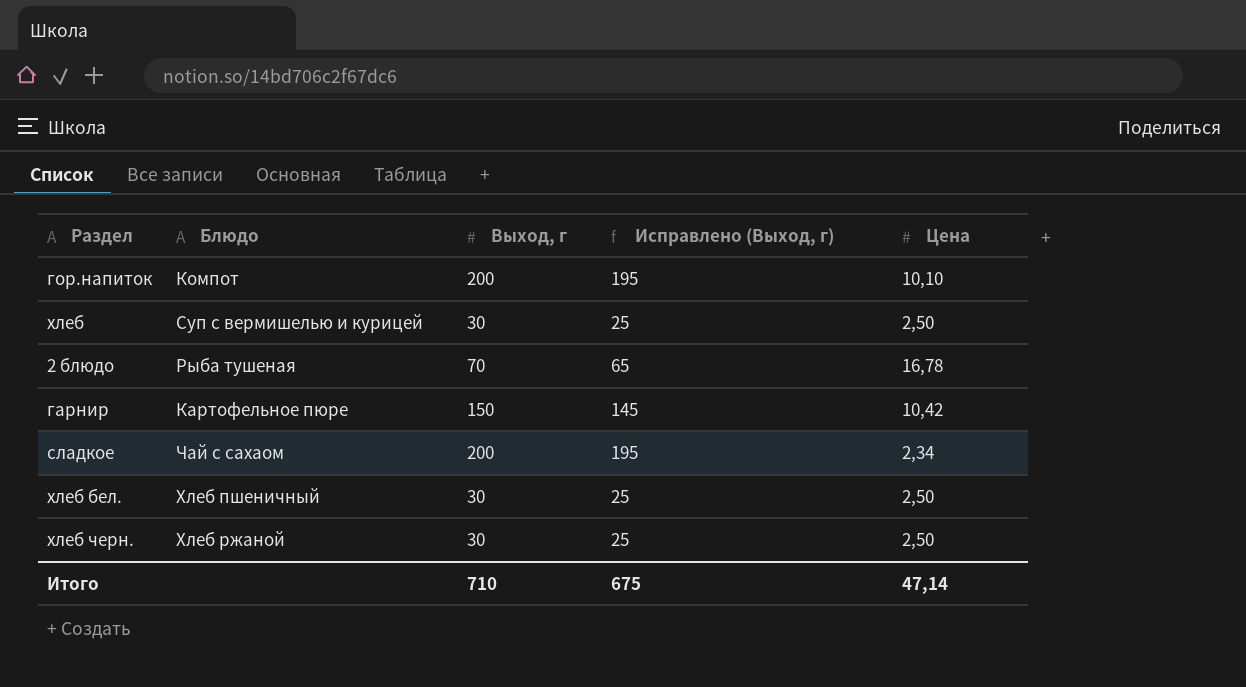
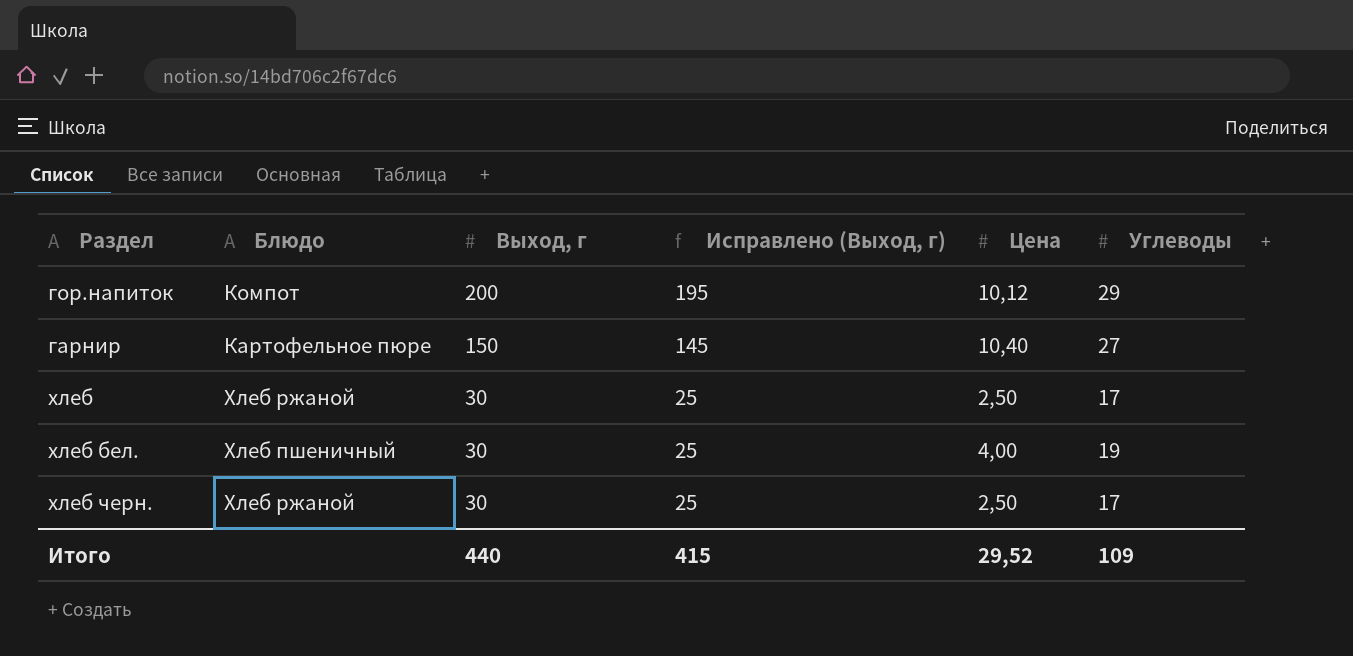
row order: none -> Выход, г descending
column Углеводы | position: none -> 6
row 2 блюдо: Рыба тушеная | 70 | 65 | 16,78 -> none
row сладкое: Чай с сахаом | 200 | 195 | 2,34 -> none
гор.напиток | Цена: 10,10 -> 10,12
гарнир | Цена: 10,42 -> 10,40
хлеб | Блюдо: Суп с вермишелью и курицей -> Хлеб ржаной
хлеб бел. | Цена: 2,50 -> 4,00
Итого | Выход, г: 710 -> 440
Итого | Исправлено (Выход, г): 675 -> 415
Итого | Цена: 47,14 -> 29,52

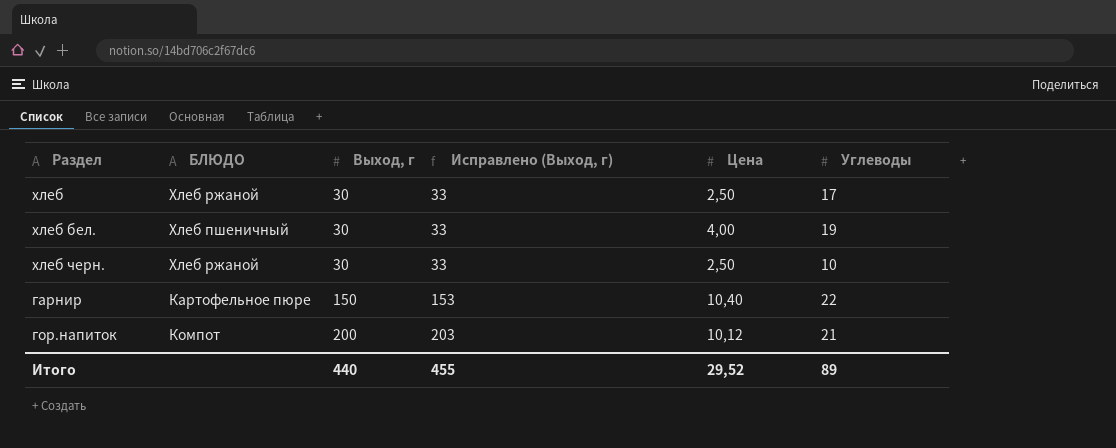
row order: Выход, г descending -> Выход, г ascending
column name: Блюдо -> БЛЮДО
column Исправлено (Выход, г) | formula: [Выход, г] - 5 -> [Выход, г] + 3
хлеб черн. | Углеводы: 17 -> 10
гарнир | Углеводы: 27 -> 22
гор.напиток | Углеводы: 29 -> 21
Итого | Исправлено (Выход, г): 415 -> 455
Итого | Углеводы: 109 -> 89

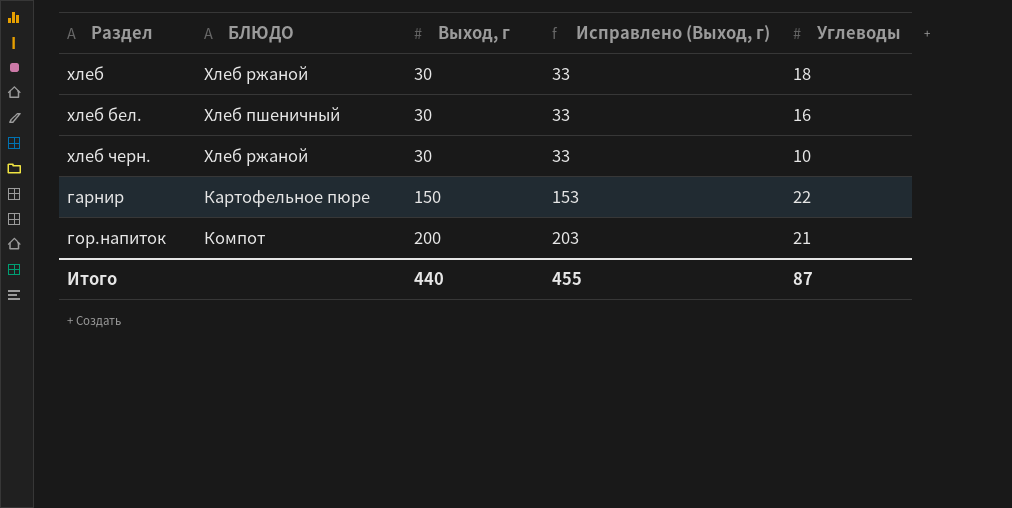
column Цена | position: 5 -> none
хлеб | Углеводы: 17 -> 18
хлеб бел. | Углеводы: 19 -> 16
Итого | Углеводы: 89 -> 87

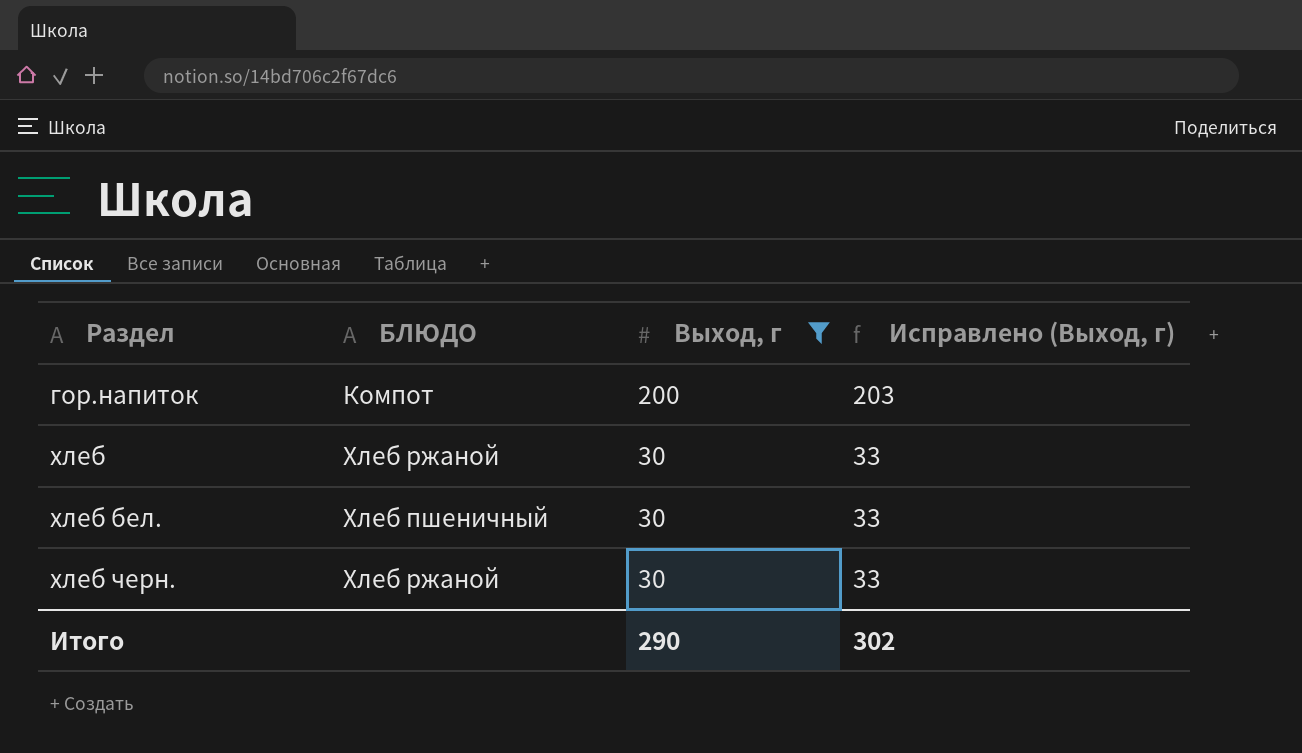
filter: none -> Выход, г != 150
row order: Выход, г ascending -> Раздел ascending
column Углеводы | position: 5 -> none
Итого | Выход, г: 440 -> 290
Итого | Исправлено (Выход, г): 455 -> 302

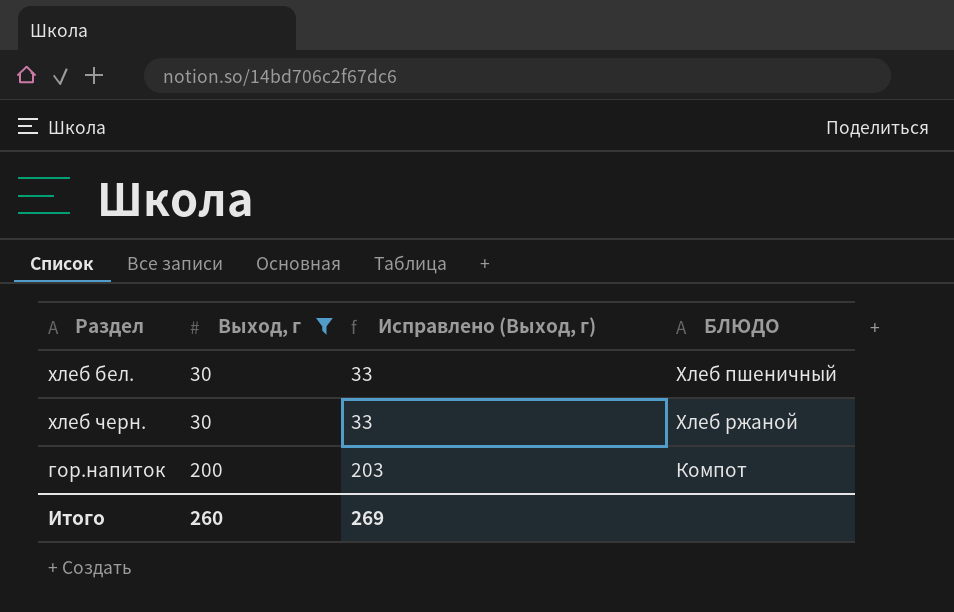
row order: Раздел ascending -> Выход, г ascending
column БЛЮДО | position: 2 -> 4
row хлеб: Хлеб ржаной | 30 | 33 -> none
Итого | Выход, г: 290 -> 260
Итого | Исправлено (Выход, г): 302 -> 269

